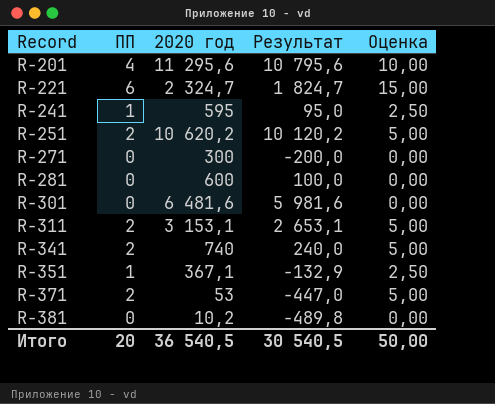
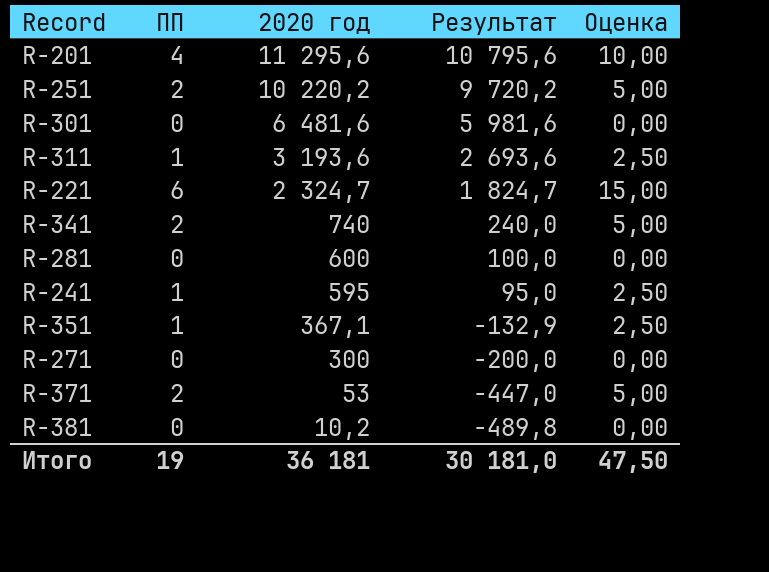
row order: Record ascending -> 2020 год descending
R-251 | 2020 год: 10 620,2 -> 10 220,2
R-251 | Результат: 10 120,2 -> 9 720,2
R-311 | ПП: 2 -> 1
R-311 | 2020 год: 3 153,1 -> 3 193,6
R-311 | Результат: 2 653,1 -> 2 693,6
R-311 | Оценка: 5,00 -> 2,50
Итого | ПП: 20 -> 19
Итого | 2020 год: 36 540,5 -> 36 181
Итого | Результат: 30 540,5 -> 30 181,0
Итого | Оценка: 50,00 -> 47,50

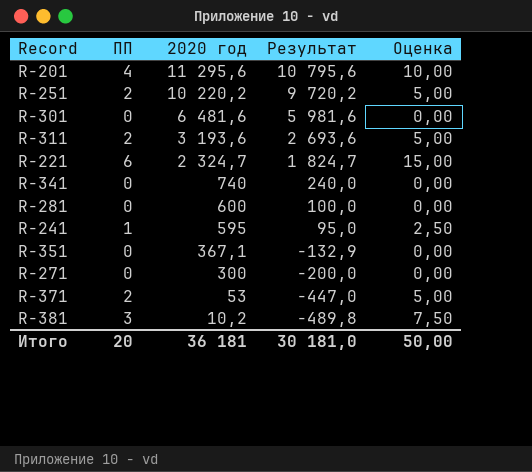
R-311 | ПП: 1 -> 2
R-311 | Оценка: 2,50 -> 5,00
R-341 | ПП: 2 -> 0
R-341 | Оценка: 5,00 -> 0,00
R-351 | ПП: 1 -> 0
R-351 | Оценка: 2,50 -> 0,00
R-381 | ПП: 0 -> 3
R-381 | Оценка: 0,00 -> 7,50
Итого | ПП: 19 -> 20
Итого | Оценка: 47,50 -> 50,00

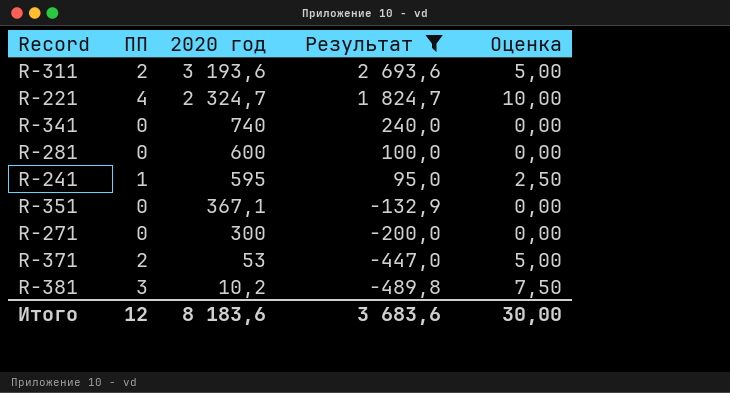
filter: none -> Результат <= 2 693,6
R-221 | ПП: 6 -> 4
R-221 | Оценка: 15,00 -> 10,00
Итого | ПП: 20 -> 12
Итого | 2020 год: 36 181 -> 8 183,6
Итого | Результат: 30 181,0 -> 3 683,6
Итого | Оценка: 50,00 -> 30,00

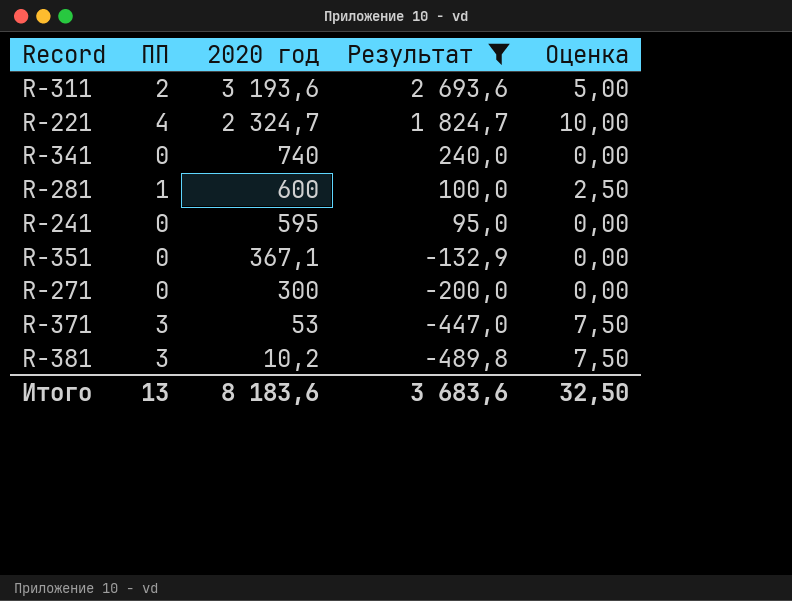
R-281 | ПП: 0 -> 1
R-281 | Оценка: 0,00 -> 2,50
R-241 | ПП: 1 -> 0
R-241 | Оценка: 2,50 -> 0,00
R-371 | ПП: 2 -> 3
R-371 | Оценка: 5,00 -> 7,50
Итого | ПП: 12 -> 13
Итого | Оценка: 30,00 -> 32,50

